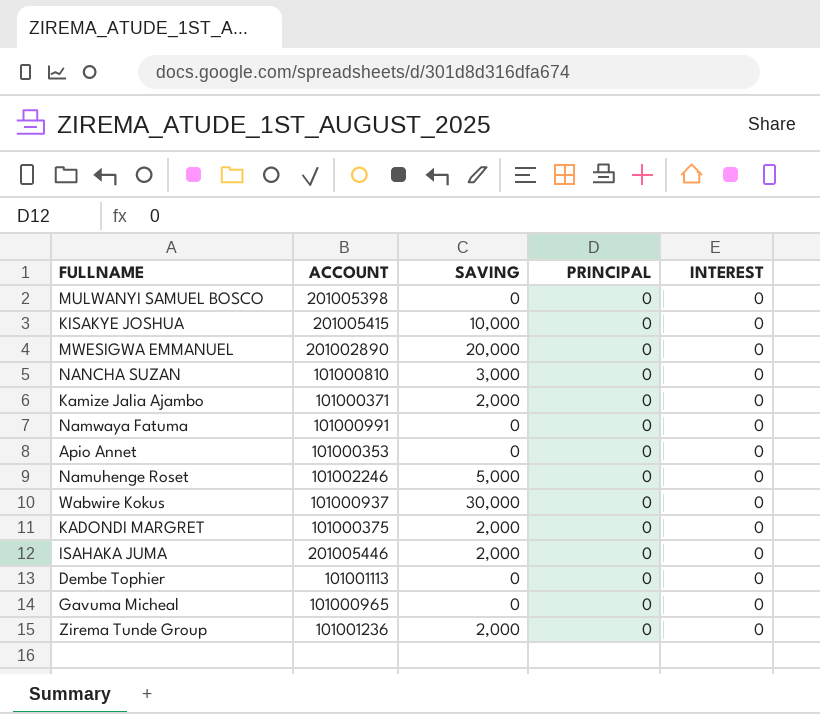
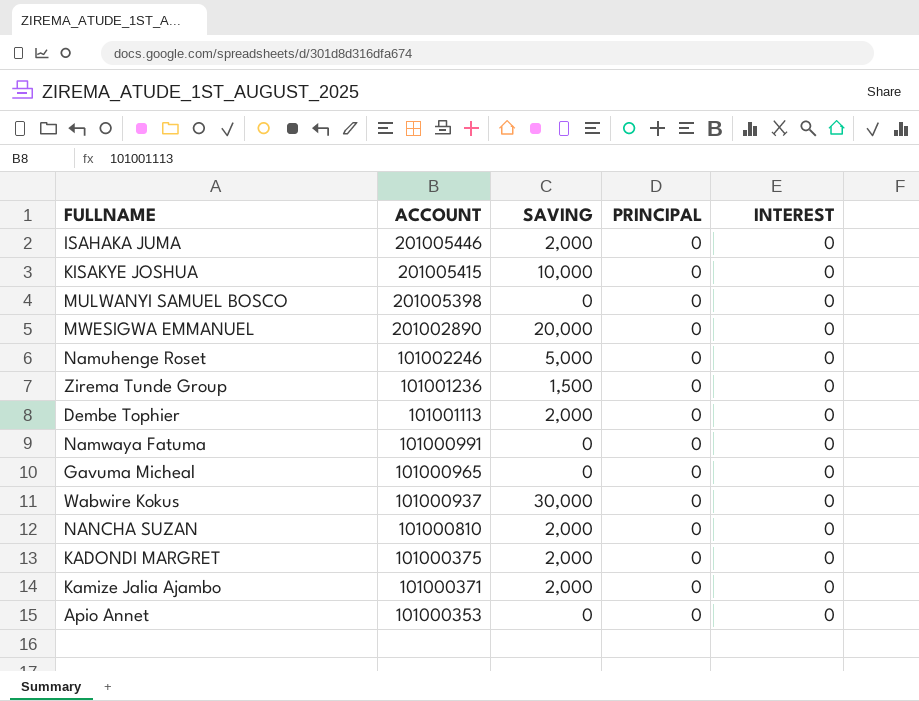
row order: none -> ACCOUNT descending
Zirema Tunde Group | SAVING: 2,000 -> 1,500
Dembe Tophier | SAVING: 0 -> 2,000
NANCHA SUZAN | SAVING: 3,000 -> 2,000

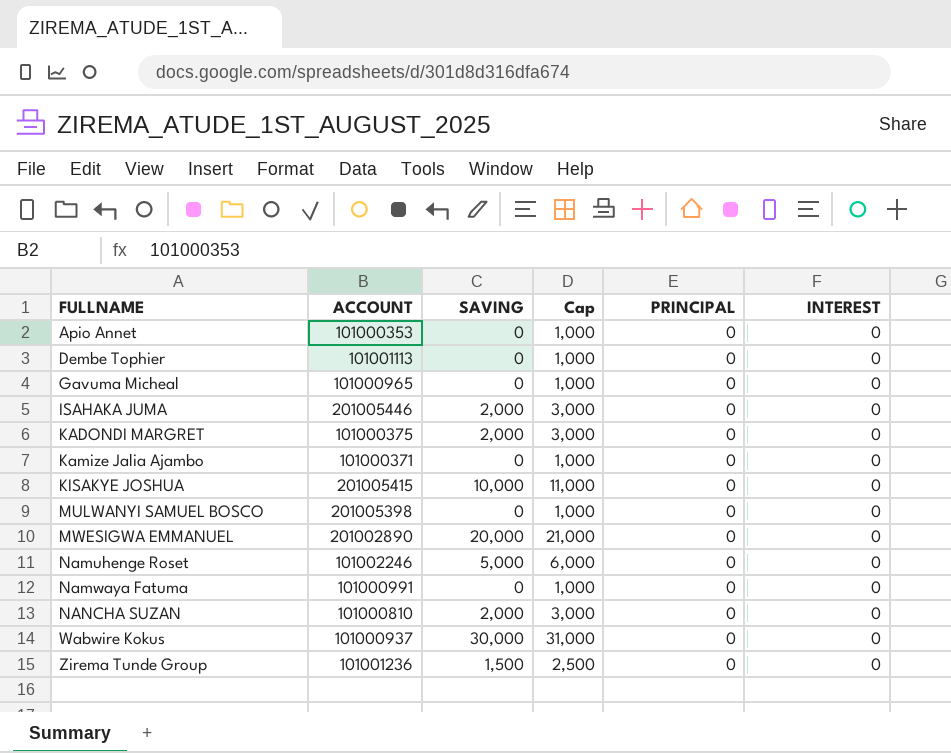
row order: ACCOUNT descending -> FULLNAME ascending
column Cap | formula: none -> [SAVING] + 1000
Dembe Tophier | SAVING: 2,000 -> 0
Kamize Jalia Ajambo | SAVING: 2,000 -> 0

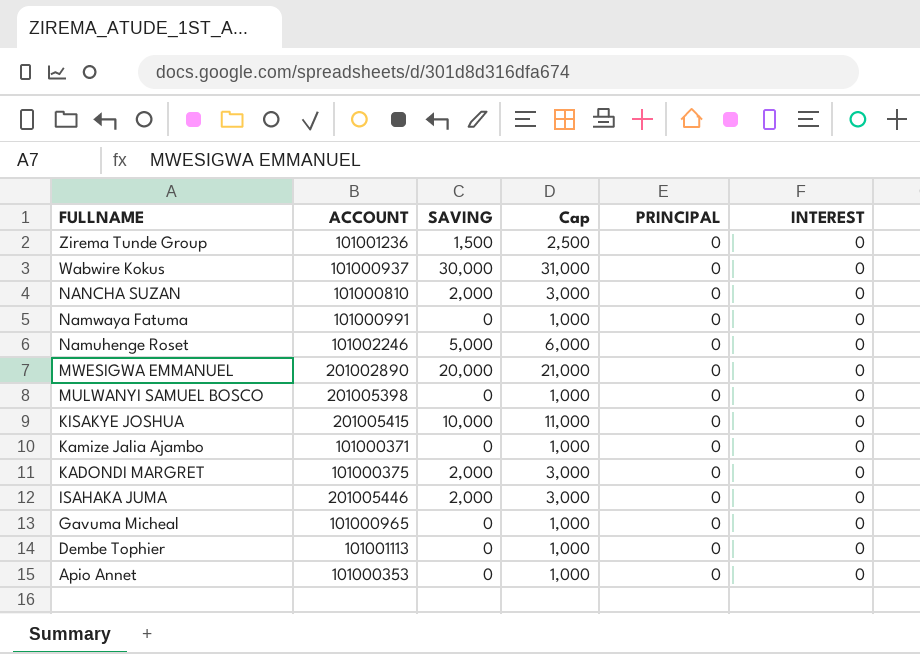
row order: FULLNAME ascending -> FULLNAME descending

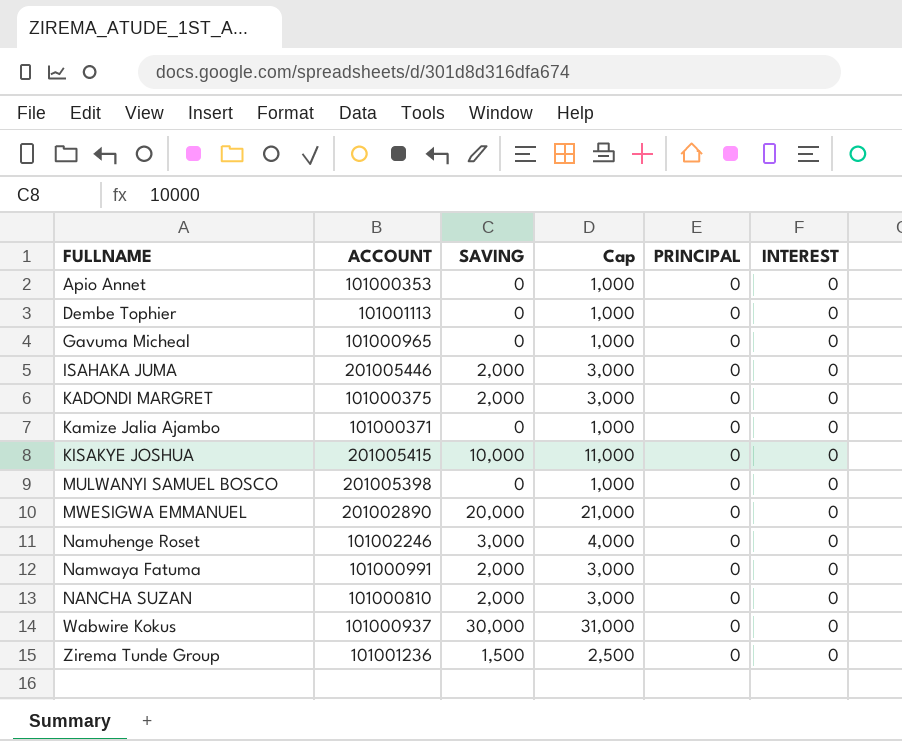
row order: FULLNAME descending -> FULLNAME ascending
Namuhenge Roset | SAVING: 5,000 -> 3,000
Namuhenge Roset | Cap: 6,000 -> 4,000
Namwaya Fatuma | SAVING: 0 -> 2,000
Namwaya Fatuma | Cap: 1,000 -> 3,000

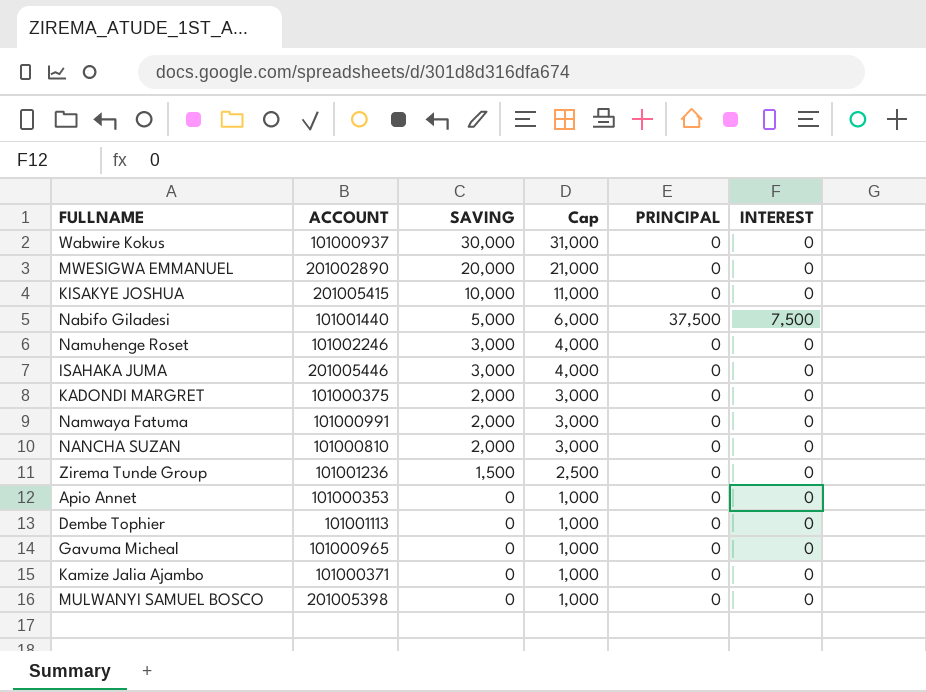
row order: FULLNAME ascending -> SAVING descending
row Nabifo Giladesi: none -> 101001440 | 5,000 | 6,000 | 37,500 | 7,500
ISAHAKA JUMA | SAVING: 2,000 -> 3,000
ISAHAKA JUMA | Cap: 3,000 -> 4,000

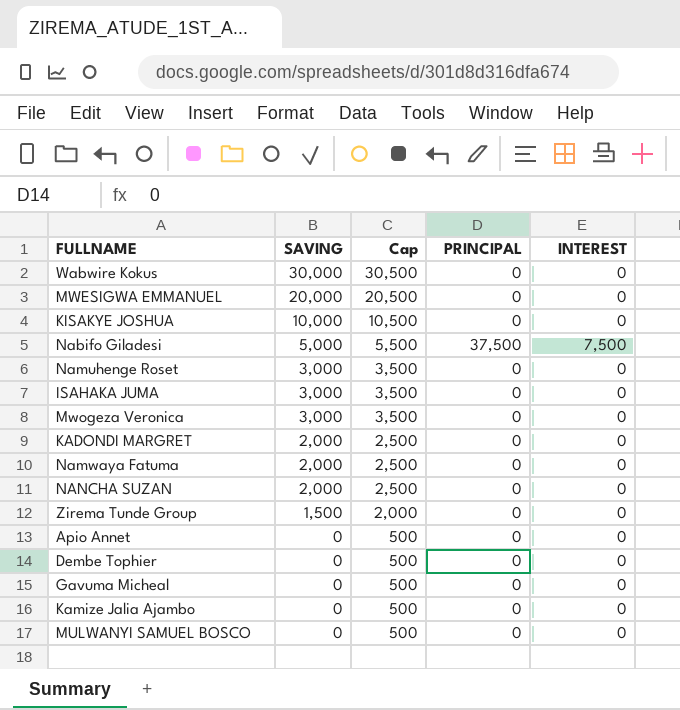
column ACCOUNT | position: 2 -> none
column Cap | formula: [SAVING] + 1000 -> [SAVING] + 500
row Mwogeza Veronica: none -> 3,000 | 3,500 | 0 | 0

